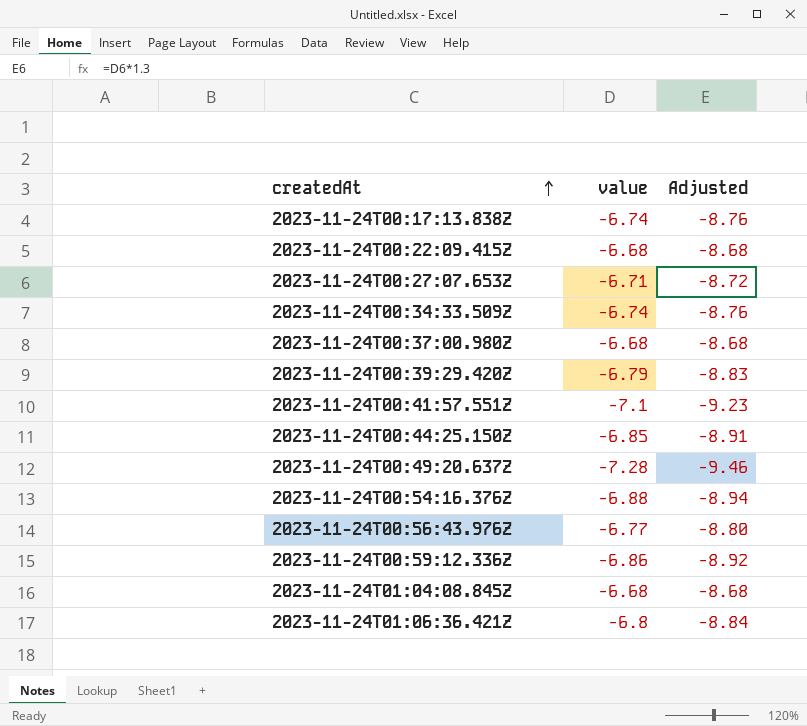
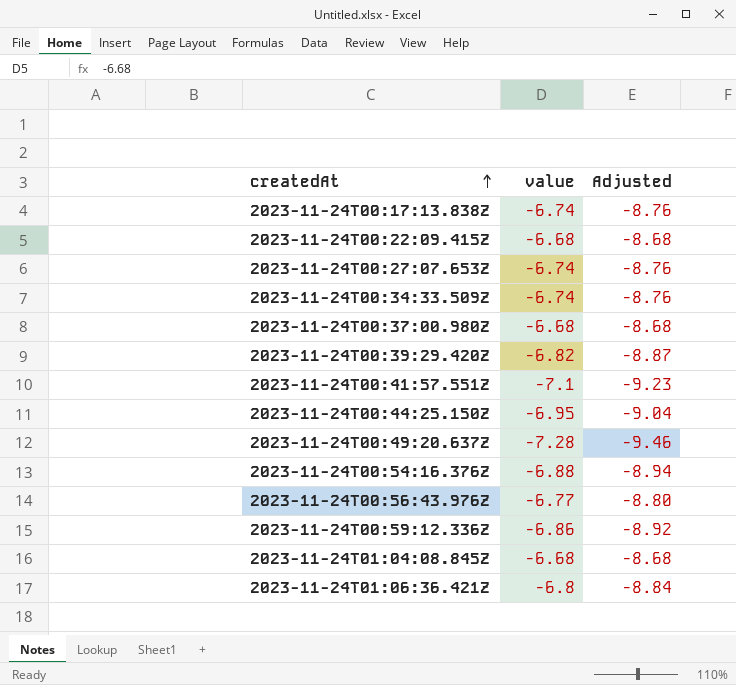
2023-11-24T00:27:07.653Z | value: -6.71 -> -6.74
2023-11-24T00:27:07.653Z | Adjusted: -8.72 -> -8.76
2023-11-24T00:39:29.420Z | value: -6.79 -> -6.82
2023-11-24T00:39:29.420Z | Adjusted: -8.83 -> -8.87
2023-11-24T00:44:25.150Z | value: -6.85 -> -6.95
2023-11-24T00:44:25.150Z | Adjusted: -8.91 -> -9.04

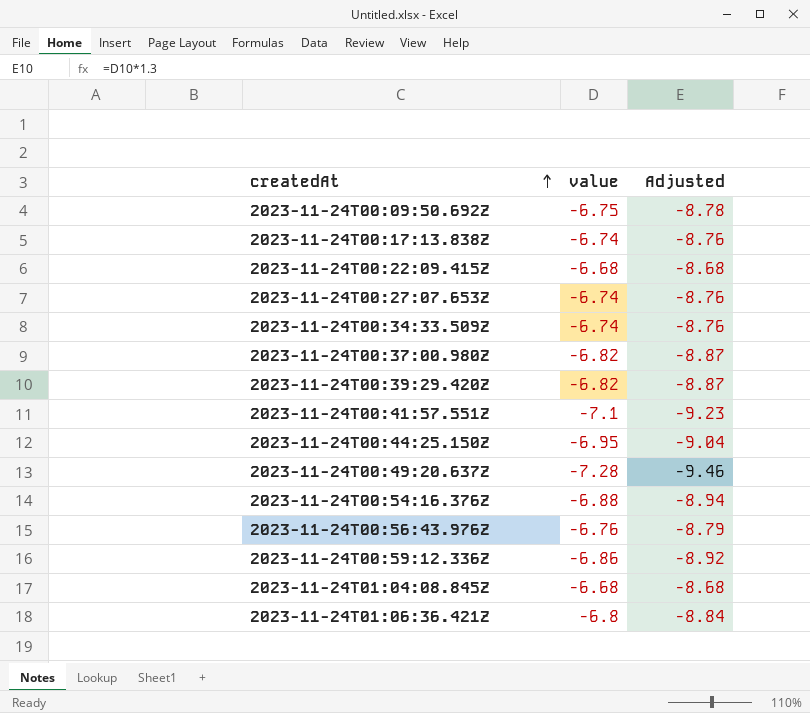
row 2023-11-24T00:09:50.692Z: none -> -6.75 | -8.78
2023-11-24T00:37:00.980Z | value: -6.68 -> -6.82
2023-11-24T00:37:00.980Z | Adjusted: -8.68 -> -8.87
2023-11-24T00:56:43.976Z | value: -6.77 -> -6.76
2023-11-24T00:56:43.976Z | Adjusted: -8.80 -> -8.79

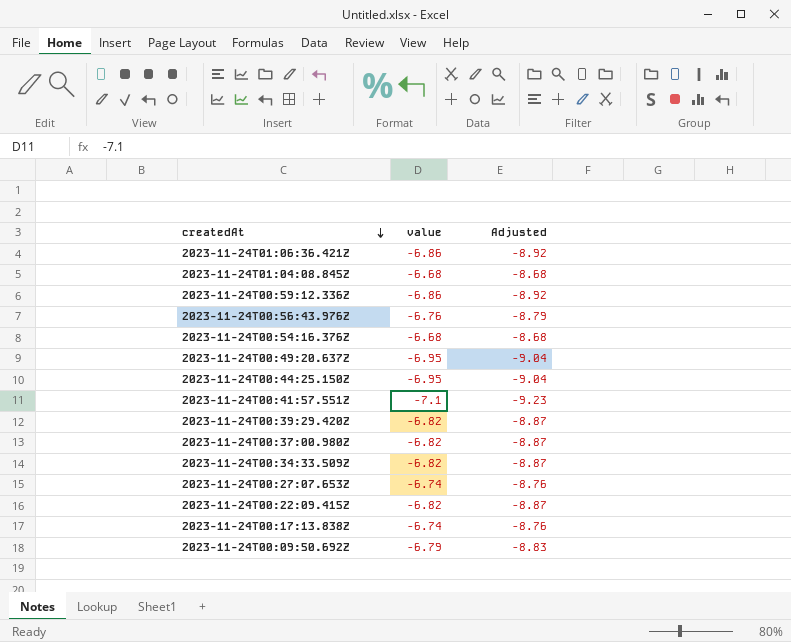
row order: createdAt ascending -> createdAt descending
2023-11-24T01:06:36.421Z | value: -6.8 -> -6.86
2023-11-24T01:06:36.421Z | Adjusted: -8.84 -> -8.92
2023-11-24T00:54:16.376Z | value: -6.88 -> -6.68
2023-11-24T00:54:16.376Z | Adjusted: -8.94 -> -8.68
2023-11-24T00:49:20.637Z | value: -7.28 -> -6.95
2023-11-24T00:49:20.637Z | Adjusted: -9.46 -> -9.04
2023-11-24T00:34:33.509Z | value: -6.74 -> -6.82
2023-11-24T00:34:33.509Z | Adjusted: -8.76 -> -8.87
2023-11-24T00:22:09.415Z | value: -6.68 -> -6.82
2023-11-24T00:22:09.415Z | Adjusted: -8.68 -> -8.87
2023-11-24T00:09:50.692Z | value: -6.75 -> -6.79
2023-11-24T00:09:50.692Z | Adjusted: -8.78 -> -8.83

